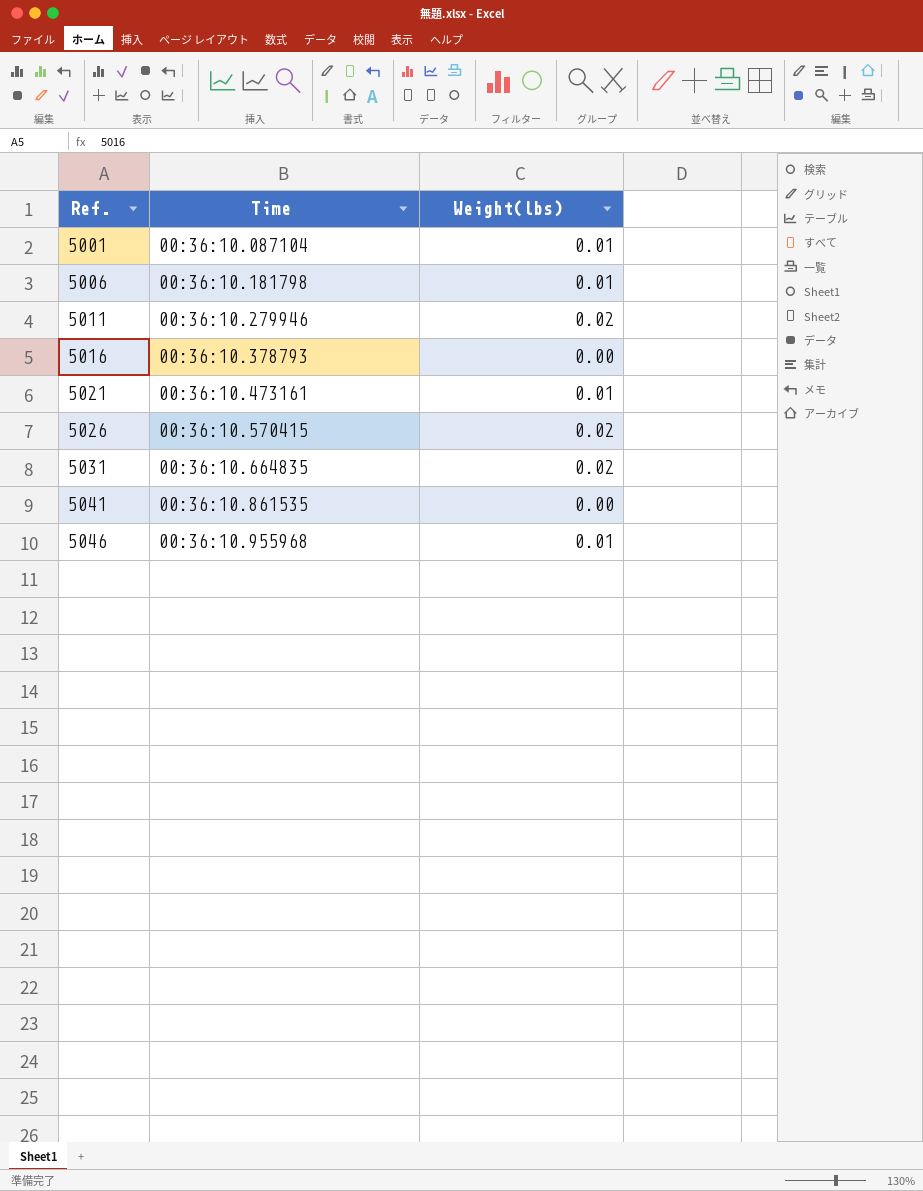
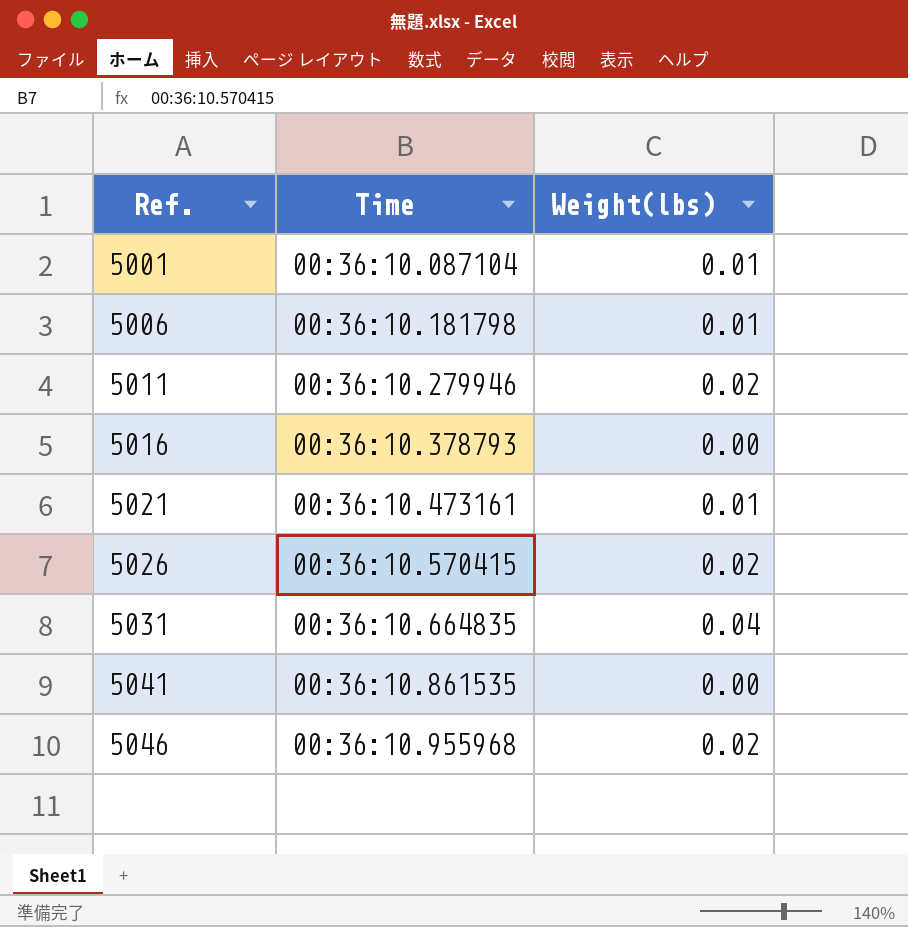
5031 | Weight(lbs): 0.02 -> 0.04
5046 | Weight(lbs): 0.01 -> 0.02

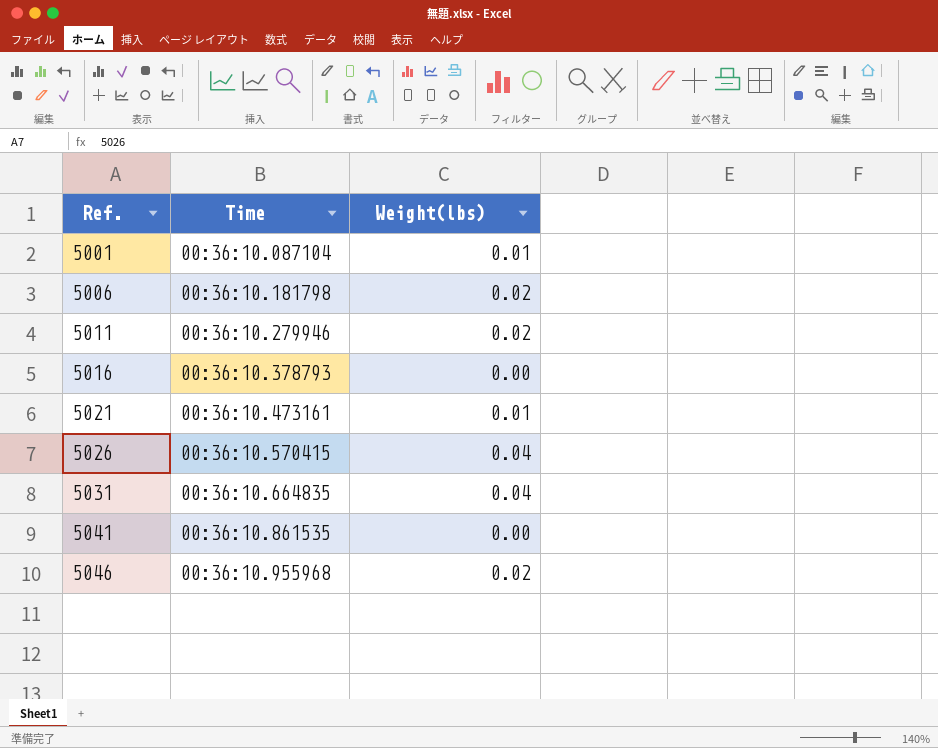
5006 | Weight(lbs): 0.01 -> 0.02
5026 | Weight(lbs): 0.02 -> 0.04

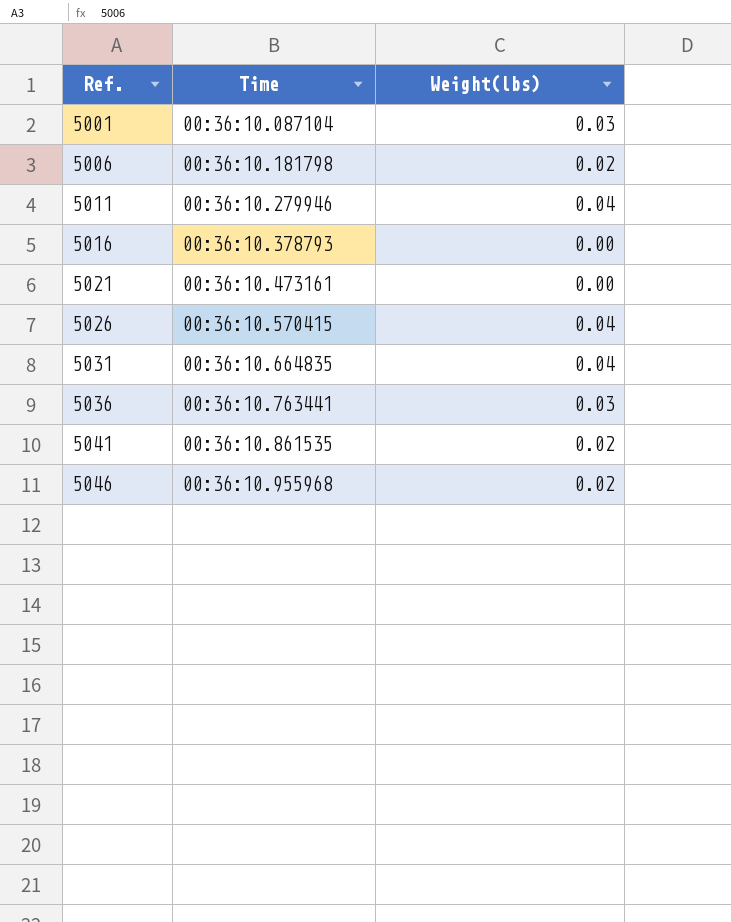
5001 | Weight(lbs): 0.01 -> 0.03
5011 | Weight(lbs): 0.02 -> 0.04
5021 | Weight(lbs): 0.01 -> 0.00
row 5036: none -> 00:36:10.763441 | 0.03
5041 | Weight(lbs): 0.00 -> 0.02

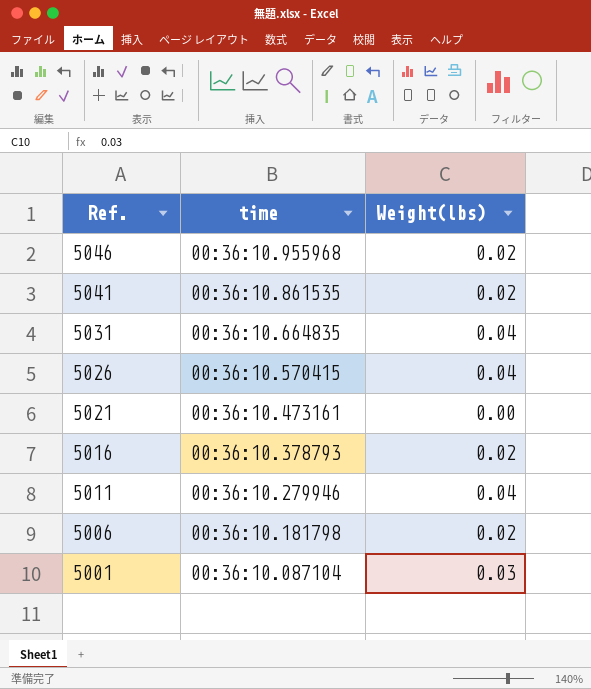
row order: Ref. ascending -> Ref. descending
column name: Time -> time
row 5036: 00:36:10.763441 | 0.03 -> none
5016 | Weight(lbs): 0.00 -> 0.02

